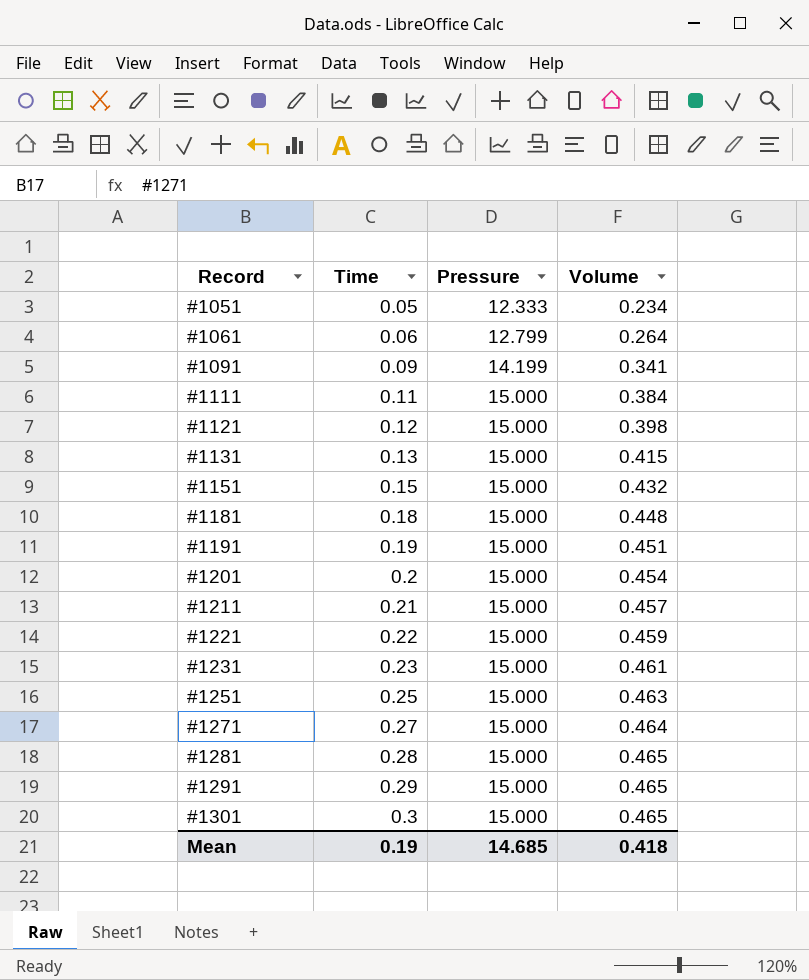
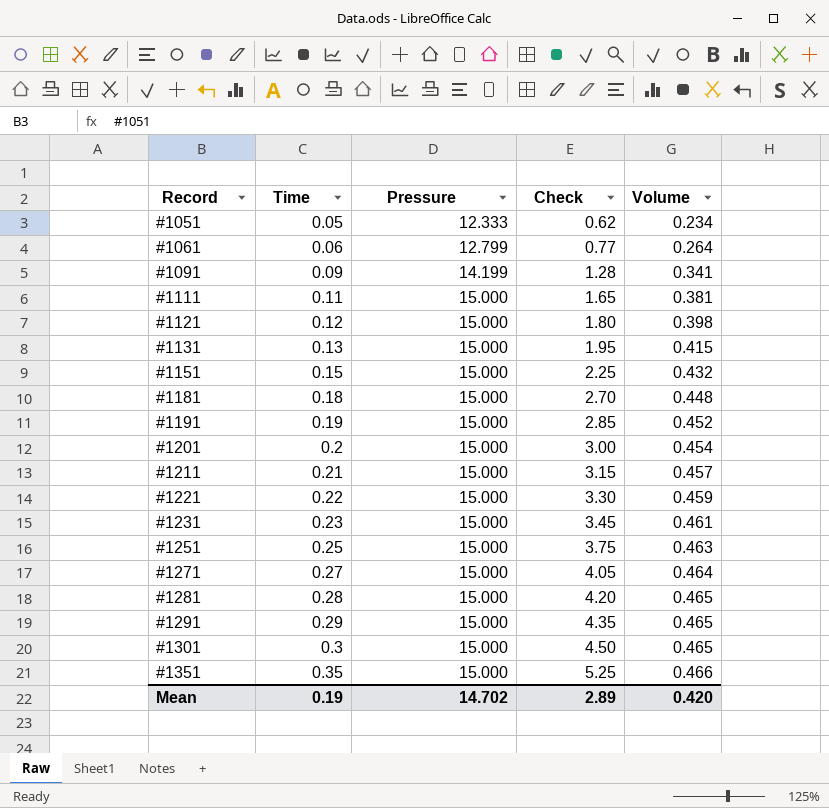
column Check | formula: none -> [Time] * [Pressure]
#1111 | Volume: 0.384 -> 0.381
#1191 | Volume: 0.451 -> 0.452
row #1351: none -> 0.35 | 15.000 | 5.25 | 0.466
Mean | Pressure: 14.685 -> 14.702
Mean | Volume: 0.418 -> 0.420

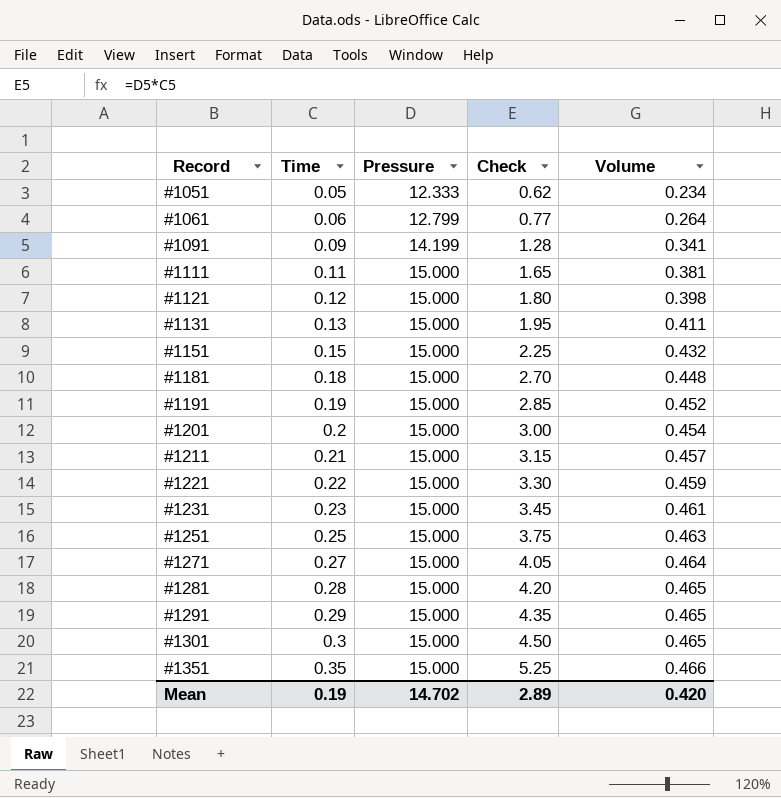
#1131 | Volume: 0.415 -> 0.411

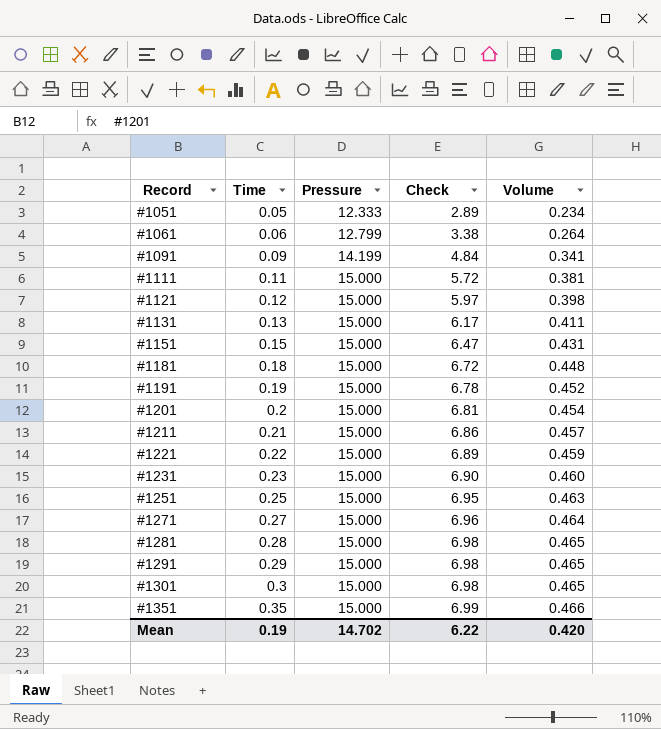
column Check | formula: [Time] * [Pressure] -> [Pressure] * [Volume]
#1151 | Volume: 0.432 -> 0.431
#1231 | Volume: 0.461 -> 0.460
Mean | Check: 2.89 -> 6.22

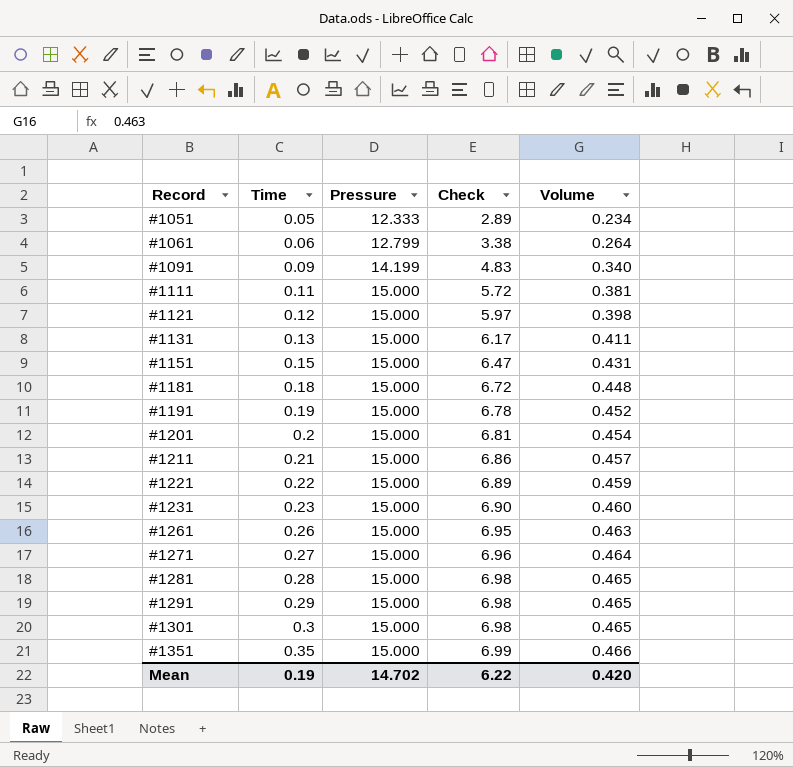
row #1251: 0.25 | 15.000 | 6.95 | 0.463 -> none
#1091 | Check: 4.84 -> 4.83
#1091 | Volume: 0.341 -> 0.340
row #1261: none -> 0.26 | 15.000 | 6.95 | 0.463

